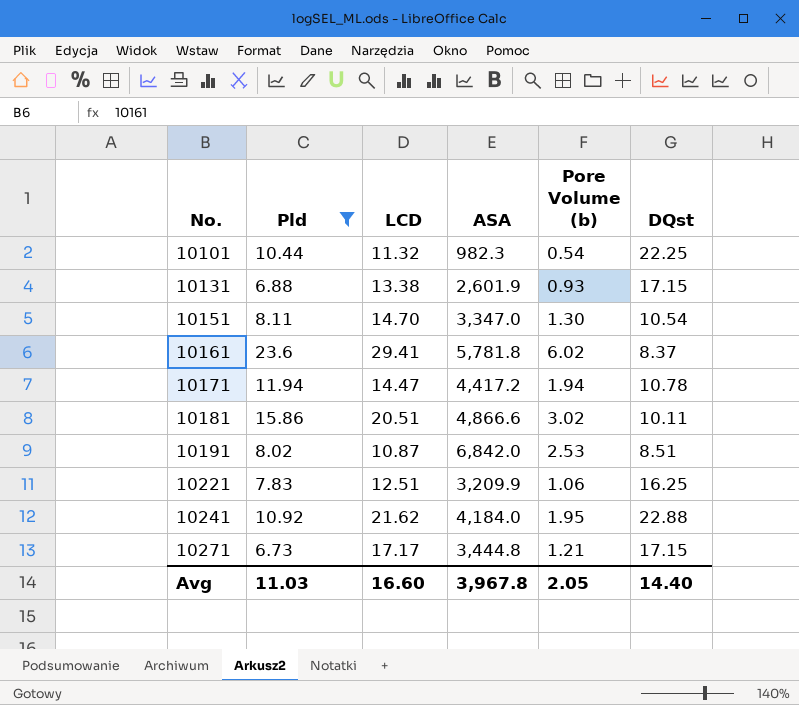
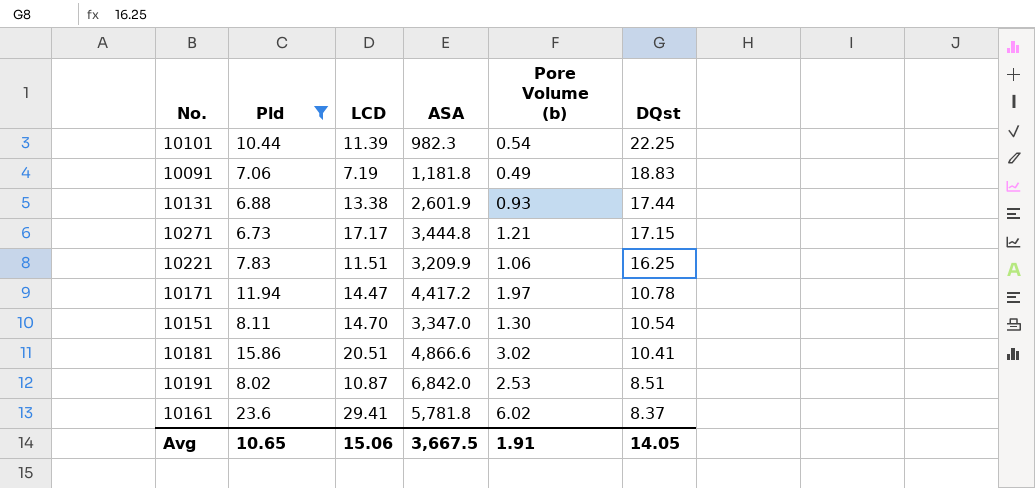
row order: No. ascending -> DQst descending
row 10241: 10.92 | 21.62 | 4,184.0 | 1.95 | 22.88 -> none
10101 | LCD: 11.32 -> 11.39
row 10091: none -> 7.06 | 7.19 | 1,181.8 | 0.49 | 18.83
10131 | DQst: 17.15 -> 17.44
10221 | LCD: 12.51 -> 11.51
10171 | Pore Volume (b): 1.94 -> 1.97
10181 | DQst: 10.11 -> 10.41
Avg | Pld: 11.03 -> 10.65
Avg | LCD: 16.60 -> 15.06
Avg | ASA: 3,967.8 -> 3,667.5
Avg | Pore Volume (b): 2.05 -> 1.91
Avg | DQst: 14.40 -> 14.05

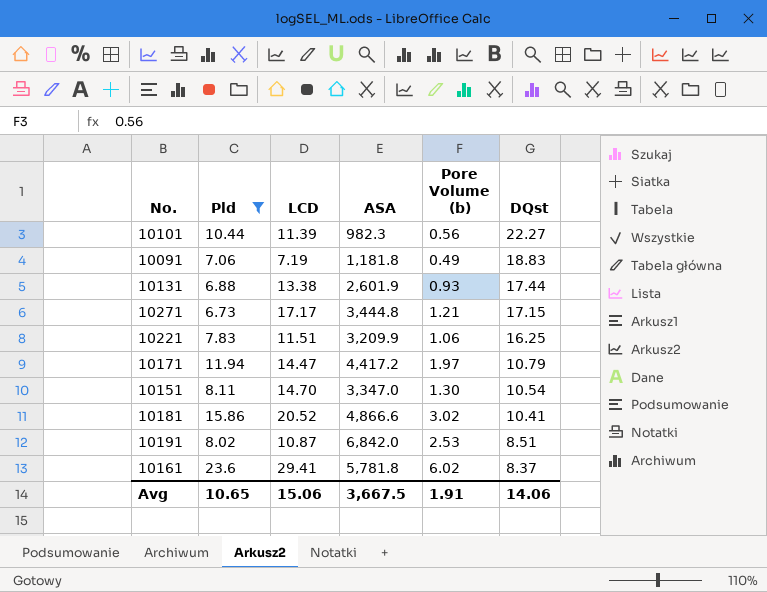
10101 | Pore Volume (b): 0.54 -> 0.56
10101 | DQst: 22.25 -> 22.27
10171 | DQst: 10.78 -> 10.79
10181 | LCD: 20.51 -> 20.52
Avg | DQst: 14.05 -> 14.06

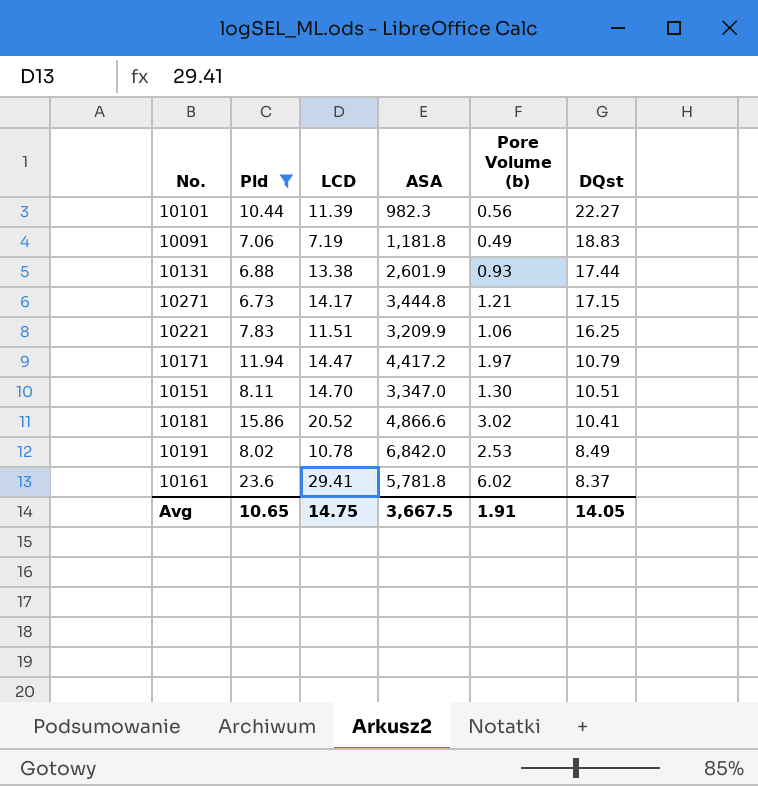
10271 | LCD: 17.17 -> 14.17
10151 | DQst: 10.54 -> 10.51
10191 | LCD: 10.87 -> 10.78
10191 | DQst: 8.51 -> 8.49
Avg | LCD: 15.06 -> 14.75
Avg | DQst: 14.06 -> 14.05

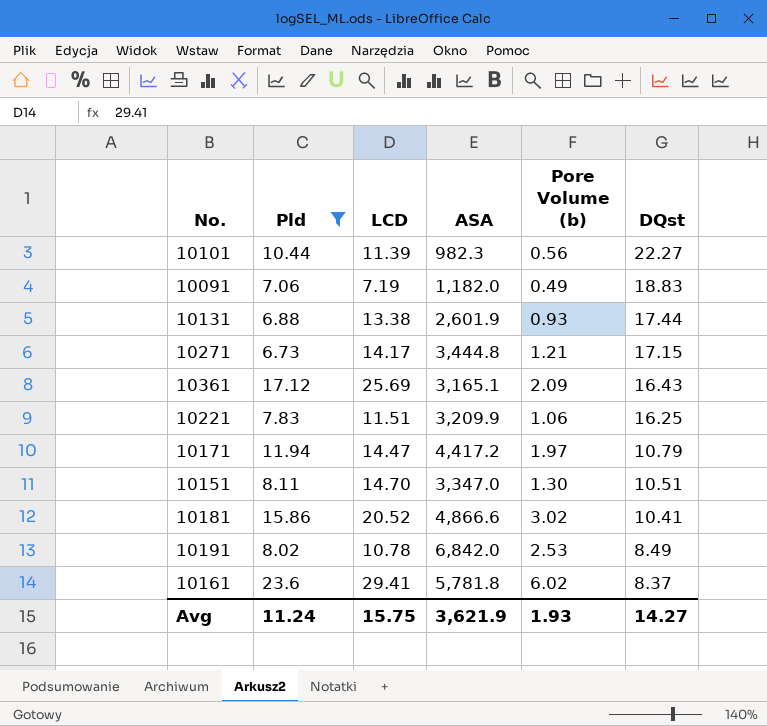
10091 | ASA: 1,181.8 -> 1,182.0
row 10361: none -> 17.12 | 25.69 | 3,165.1 | 2.09 | 16.43
Avg | Pld: 10.65 -> 11.24
Avg | LCD: 14.75 -> 15.75
Avg | ASA: 3,667.5 -> 3,621.9
Avg | Pore Volume (b): 1.91 -> 1.93
Avg | DQst: 14.05 -> 14.27

